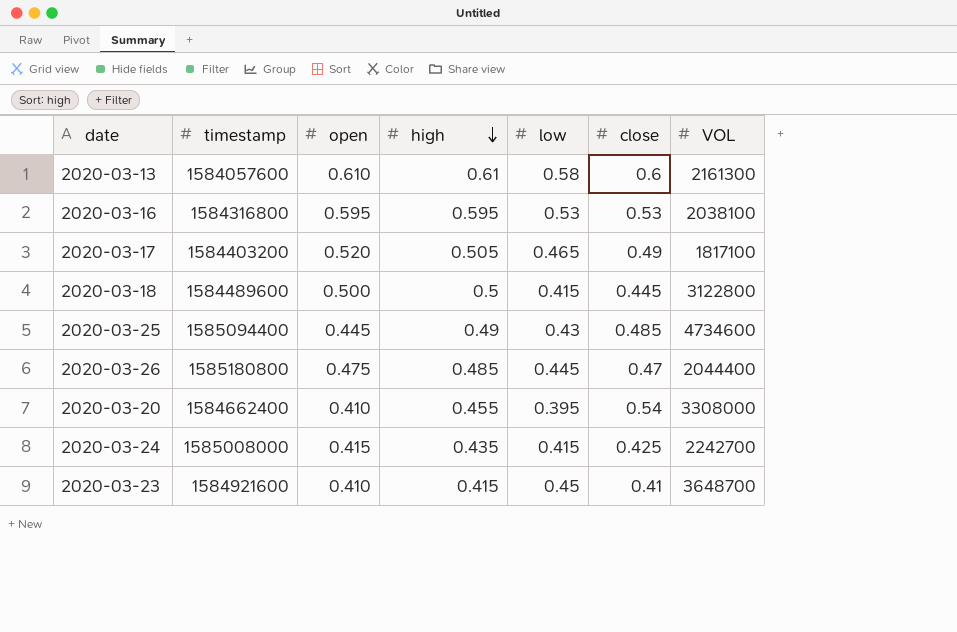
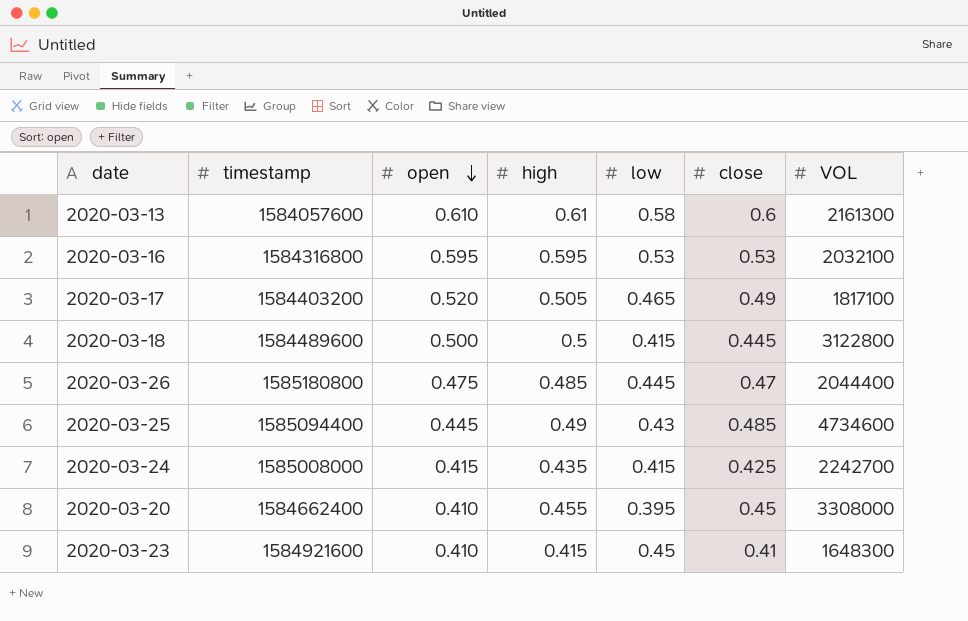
row order: high descending -> open descending
2020-03-16 | VOL: 2038100 -> 2032100
2020-03-20 | close: 0.54 -> 0.45
2020-03-23 | VOL: 3648700 -> 1648300

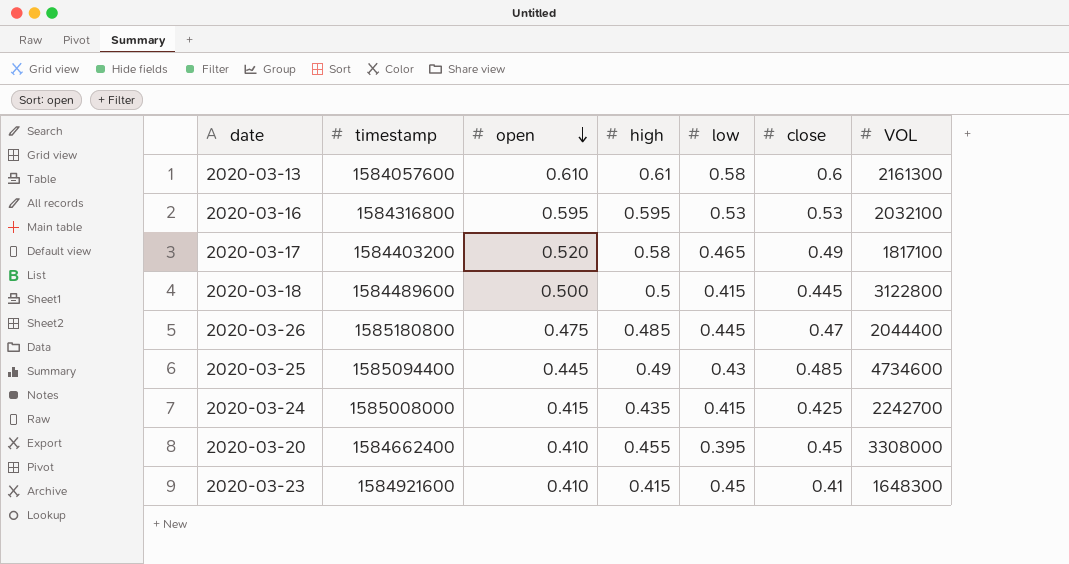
2020-03-17 | high: 0.505 -> 0.58

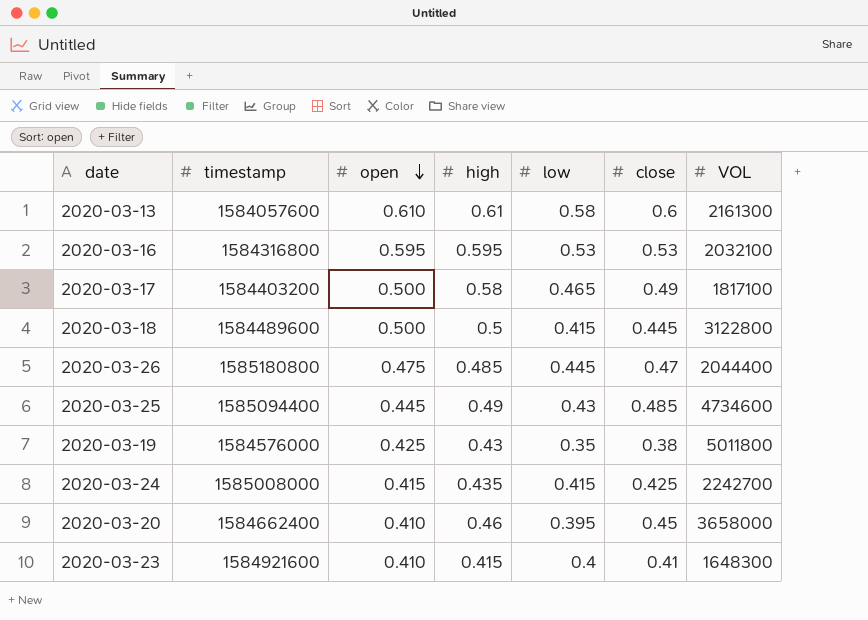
2020-03-17 | open: 0.520 -> 0.500
row 2020-03-19: none -> 1584576000 | 0.425 | 0.43 | 0.35 | 0.38 | 5011800
2020-03-20 | high: 0.455 -> 0.46
2020-03-20 | VOL: 3308000 -> 3658000
2020-03-23 | low: 0.45 -> 0.4

